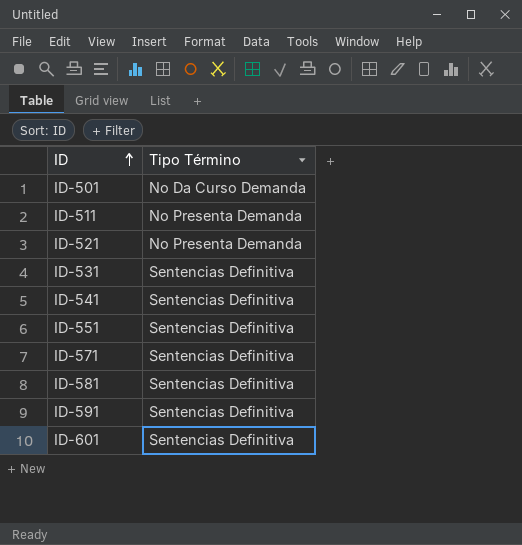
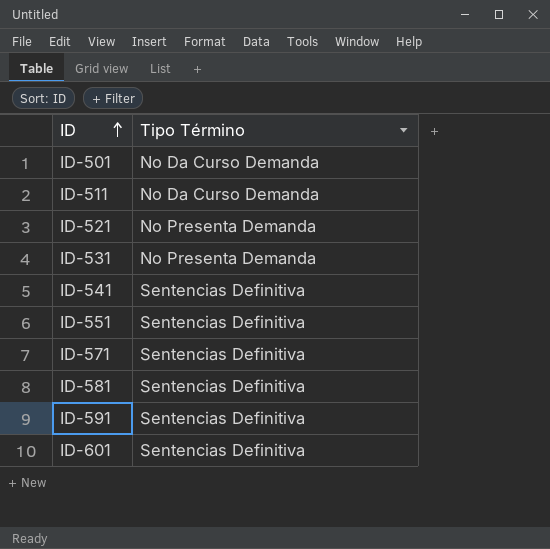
ID-511 | Tipo Término: No Presenta Demanda -> No Da Curso Demanda
ID-531 | Tipo Término: Sentencias Definitiva -> No Presenta Demanda

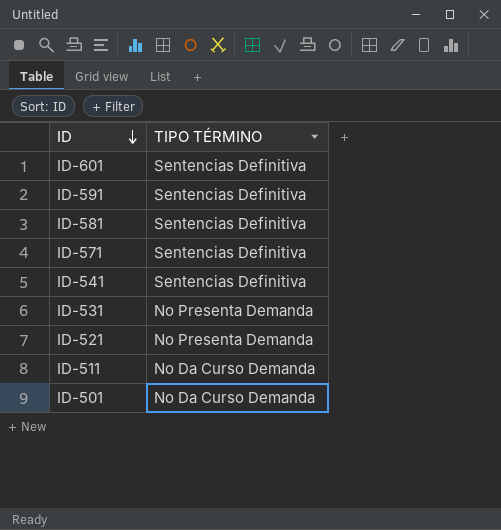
row order: ID ascending -> ID descending
column name: Tipo Término -> TIPO TÉRMINO
row ID-551: Sentencias Definitiva -> none

